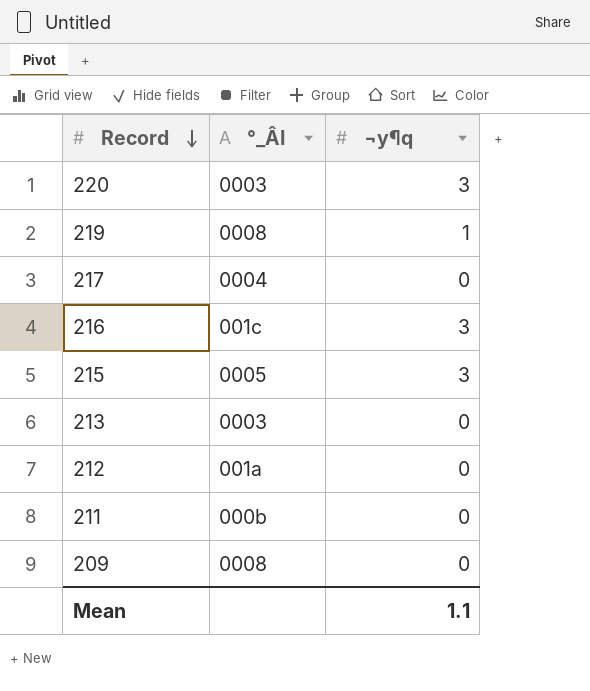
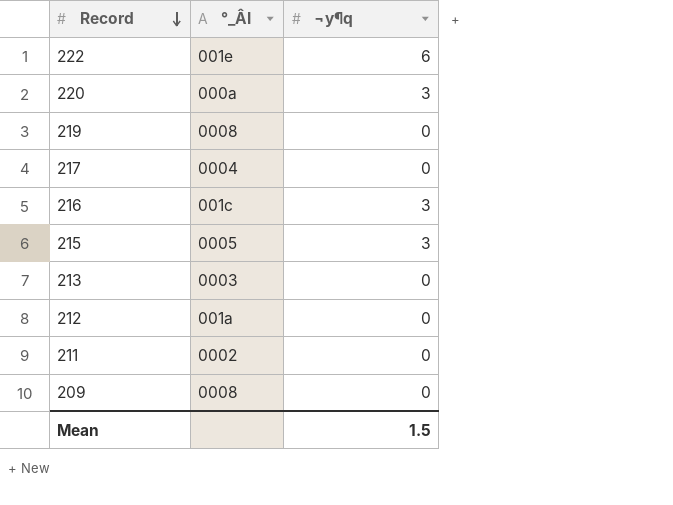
row 222: none -> 001e | 6
220 | °_ÂI: 0003 -> 000a
219 | ¬y¶q: 1 -> 0
211 | °_ÂI: 000b -> 0002
Mean | ¬y¶q: 1.1 -> 1.5

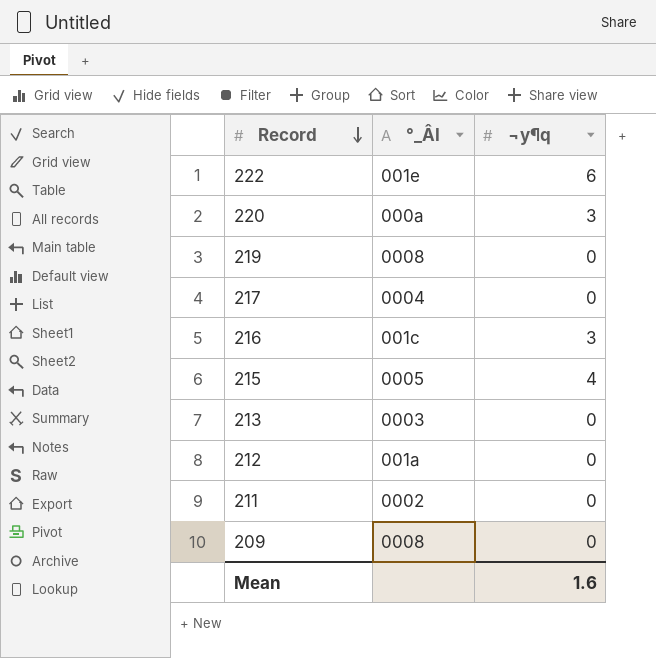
215 | ¬y¶q: 3 -> 4
Mean | ¬y¶q: 1.5 -> 1.6

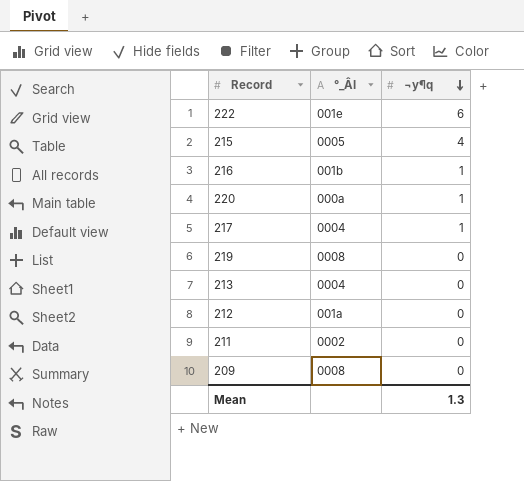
row order: Record descending -> ¬y¶q descending
216 | °_ÂI: 001c -> 001b
216 | ¬y¶q: 3 -> 1
220 | ¬y¶q: 3 -> 1
217 | ¬y¶q: 0 -> 1
213 | °_ÂI: 0003 -> 0004
Mean | ¬y¶q: 1.6 -> 1.3

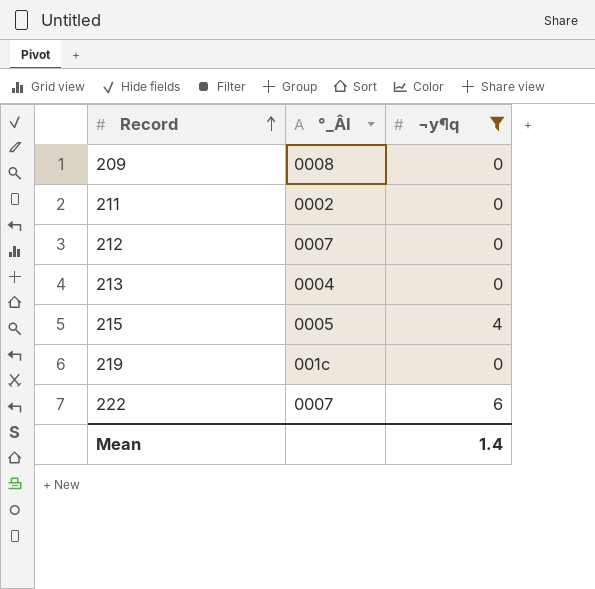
filter: none -> ¬y¶q != 1
row order: ¬y¶q descending -> Record ascending
212 | °_ÂI: 001a -> 0007
219 | °_ÂI: 0008 -> 001c
222 | °_ÂI: 001e -> 0007
Mean | ¬y¶q: 1.3 -> 1.4

